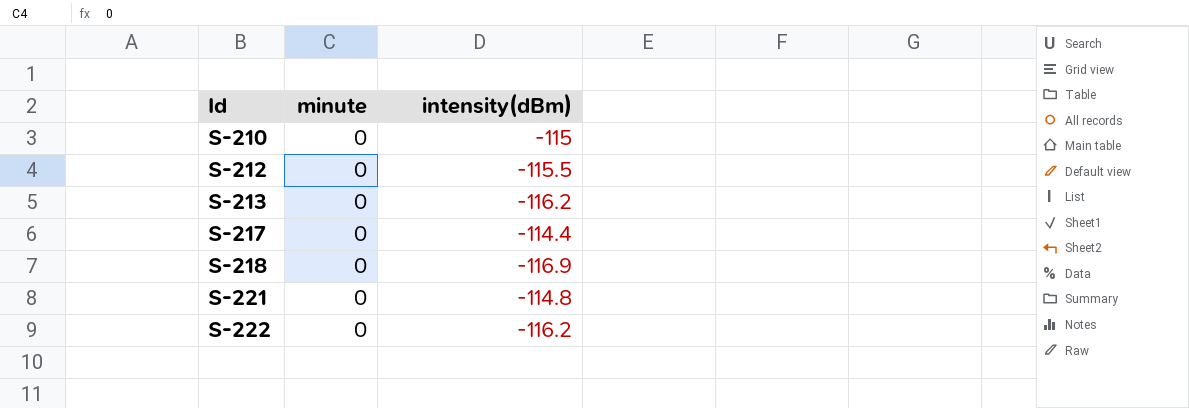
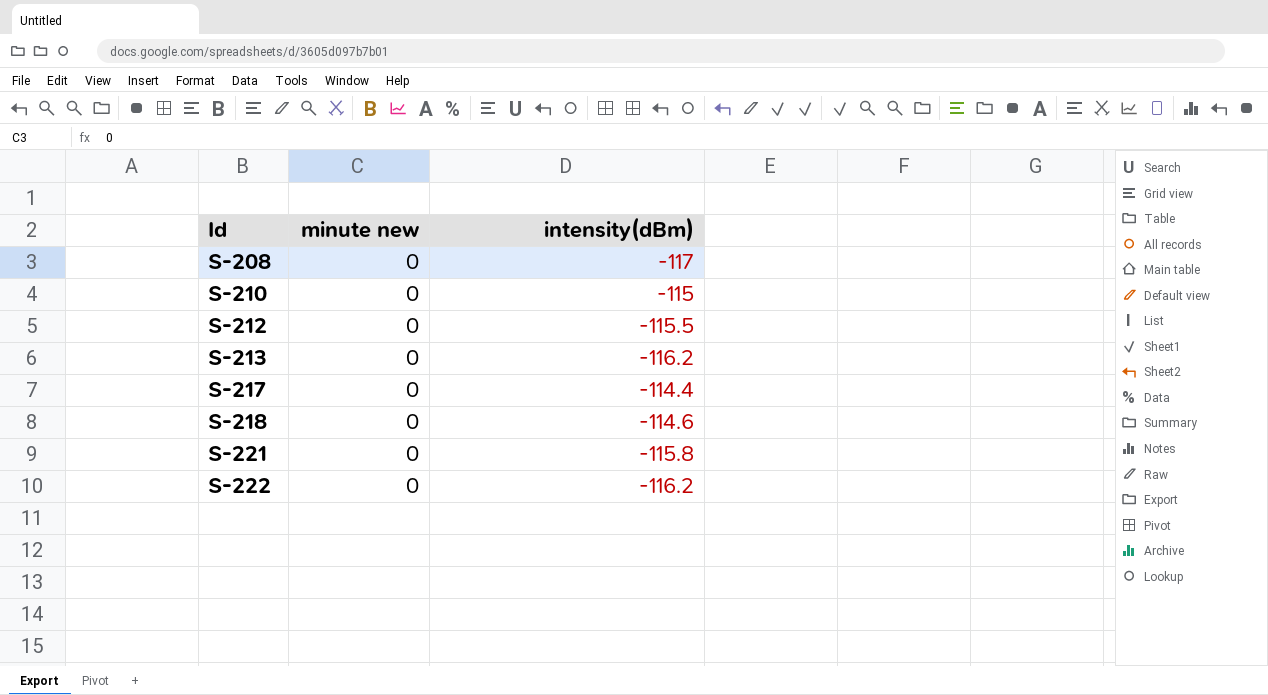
column name: minute -> minute new
row S-208: none -> 0 | -117
S-218 | intensity(dBm): -116.9 -> -114.6
S-221 | intensity(dBm): -114.8 -> -115.8

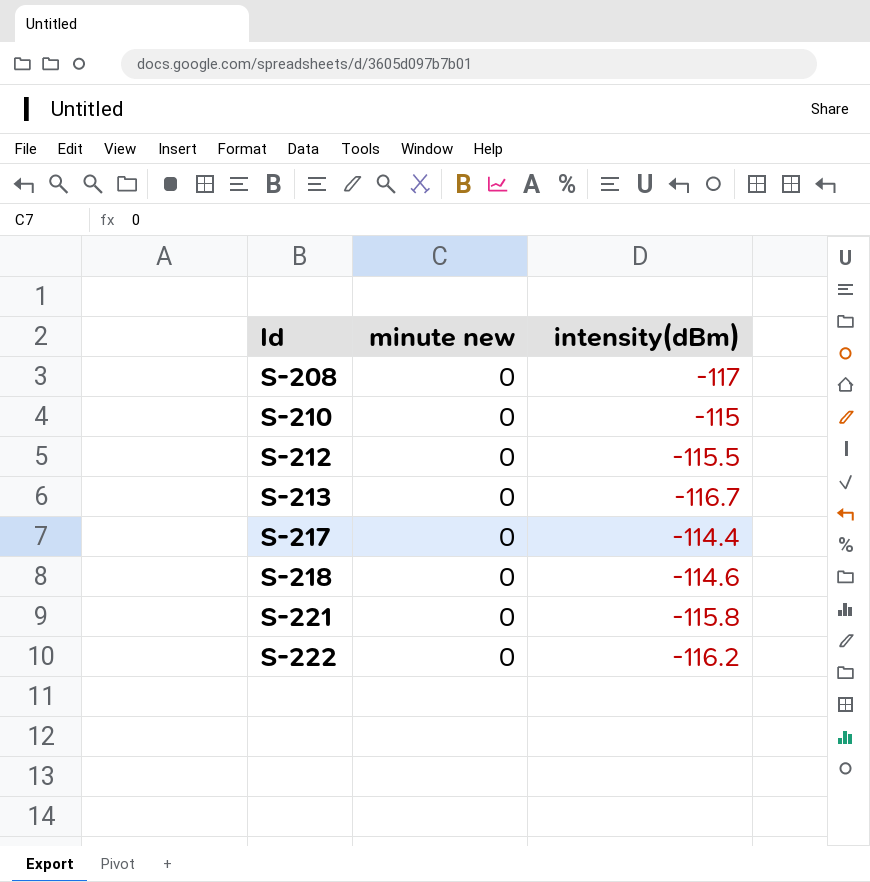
S-213 | intensity(dBm): -116.2 -> -116.7

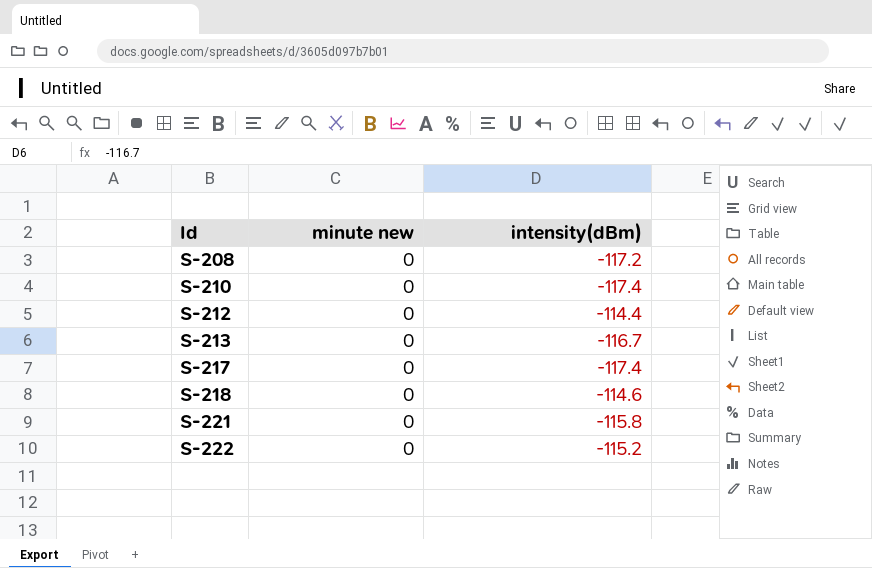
S-208 | intensity(dBm): -117 -> -117.2
S-210 | intensity(dBm): -115 -> -117.4
S-212 | intensity(dBm): -115.5 -> -114.4
S-217 | intensity(dBm): -114.4 -> -117.4
S-222 | intensity(dBm): -116.2 -> -115.2

